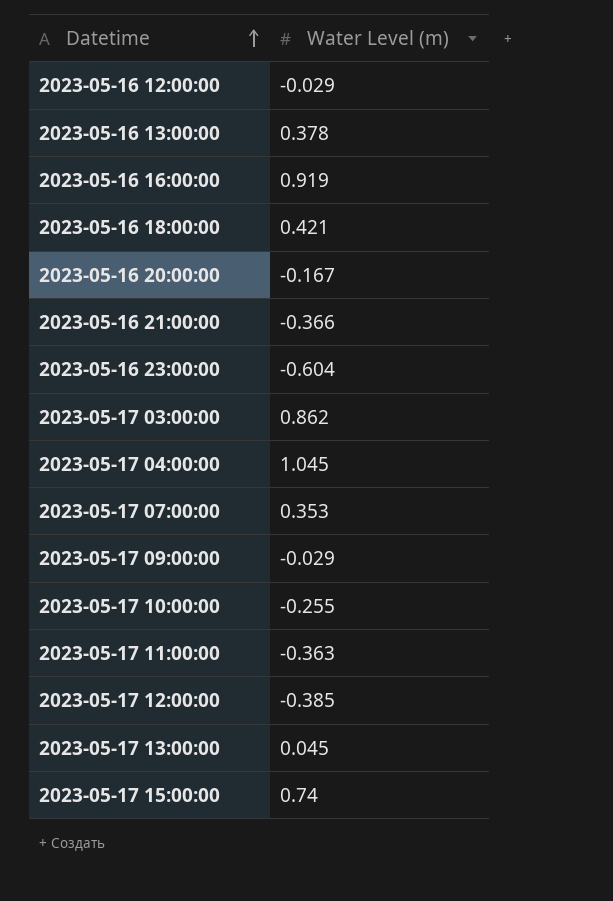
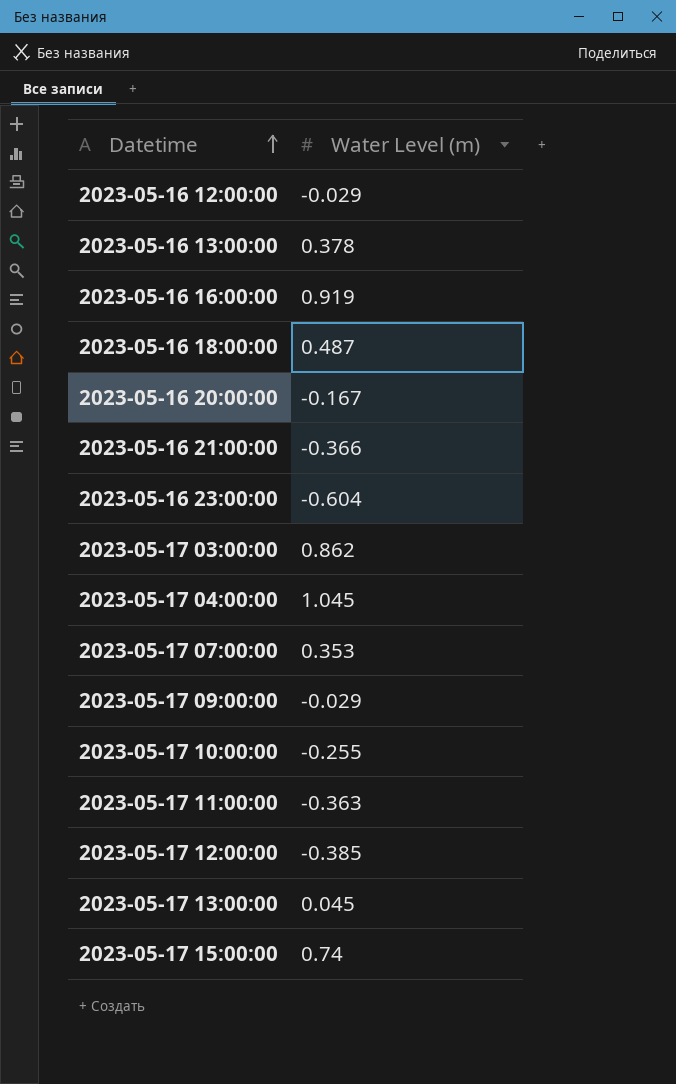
2023-05-16 18:00:00 | Water Level (m): 0.421 -> 0.487

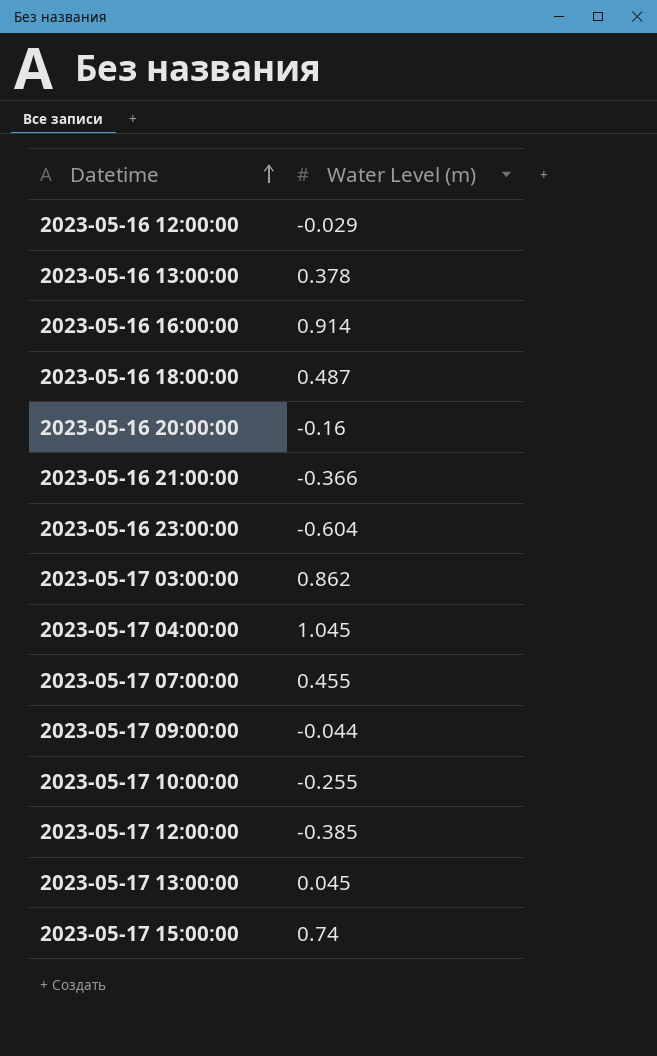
row 2023-05-17 11:00:00: -0.363 -> none
2023-05-16 16:00:00 | Water Level (m): 0.919 -> 0.914
2023-05-16 20:00:00 | Water Level (m): -0.167 -> -0.16
2023-05-17 07:00:00 | Water Level (m): 0.353 -> 0.455
2023-05-17 09:00:00 | Water Level (m): -0.029 -> -0.044

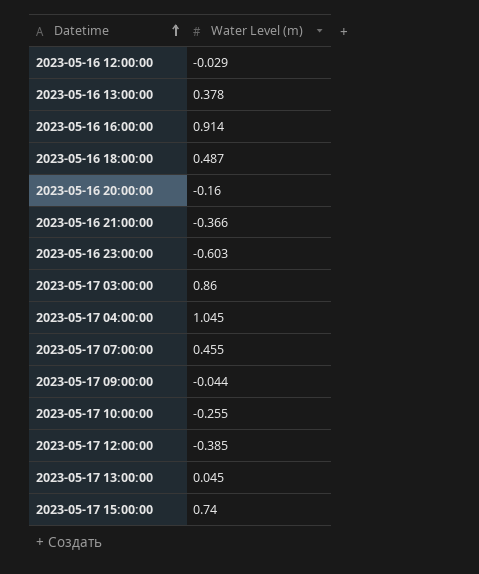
2023-05-16 23:00:00 | Water Level (m): -0.604 -> -0.603
2023-05-17 03:00:00 | Water Level (m): 0.862 -> 0.86

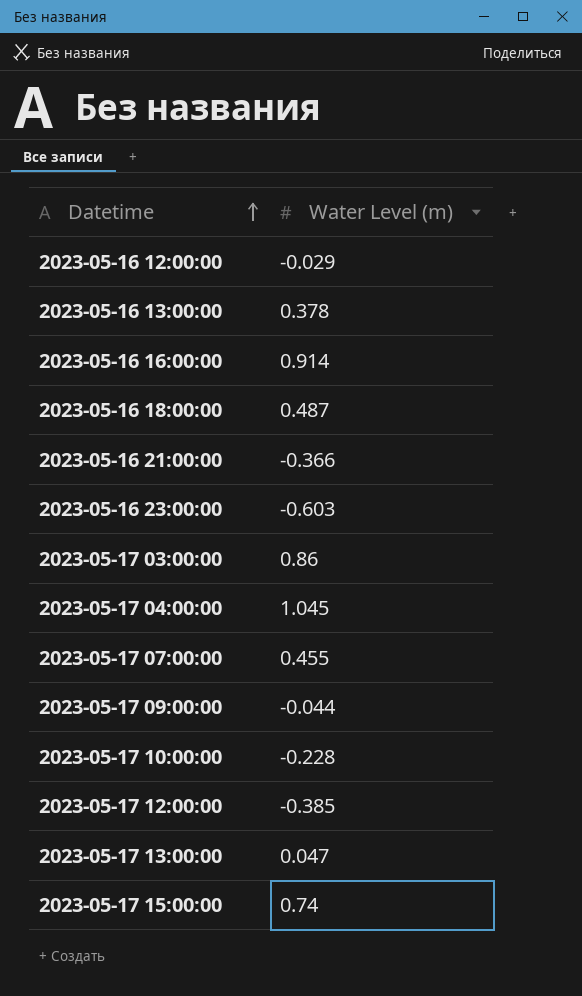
row 2023-05-16 20:00:00: -0.16 -> none
2023-05-17 10:00:00 | Water Level (m): -0.255 -> -0.228
2023-05-17 13:00:00 | Water Level (m): 0.045 -> 0.047

